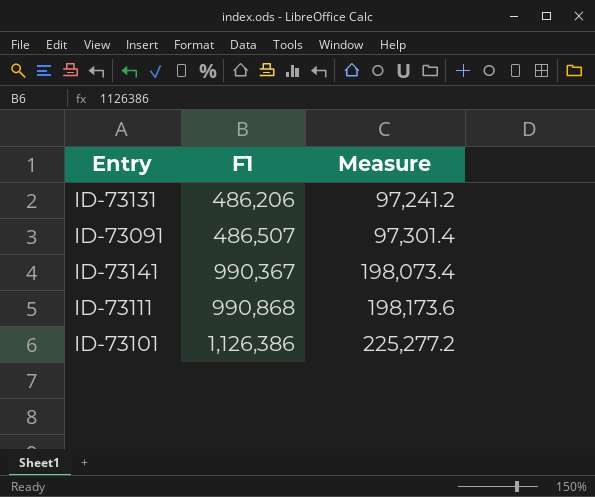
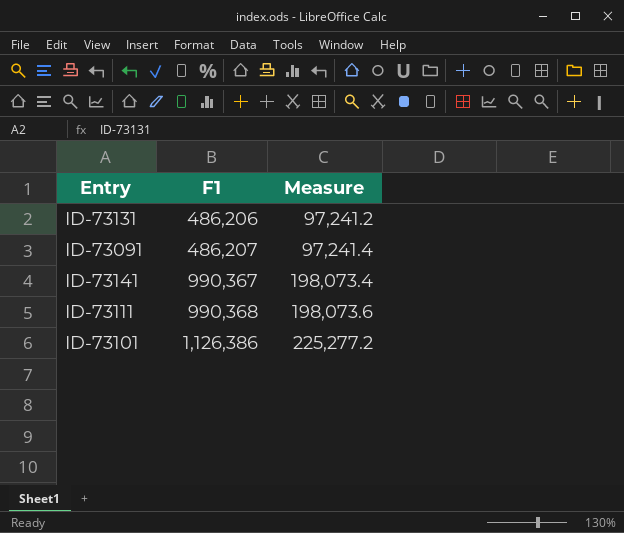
ID-73091 | F1: 486,507 -> 486,207
ID-73091 | Measure: 97,301.4 -> 97,241.4
ID-73111 | F1: 990,868 -> 990,368
ID-73111 | Measure: 198,173.6 -> 198,073.6

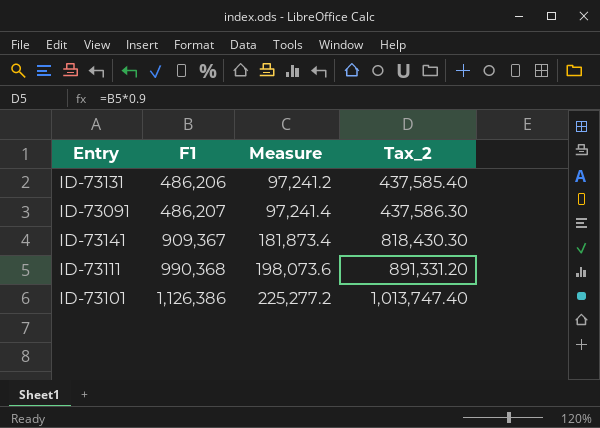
column Tax_2 | formula: none -> [F1] * 0.9
ID-73141 | F1: 990,367 -> 909,367
ID-73141 | Measure: 198,073.4 -> 181,873.4

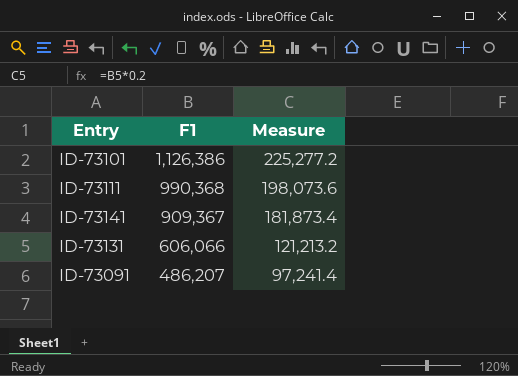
row order: F1 ascending -> F1 descending
column Tax_2 | formula: [F1] * 0.9 -> none
ID-73131 | F1: 486,206 -> 606,066
ID-73131 | Measure: 97,241.2 -> 121,213.2

